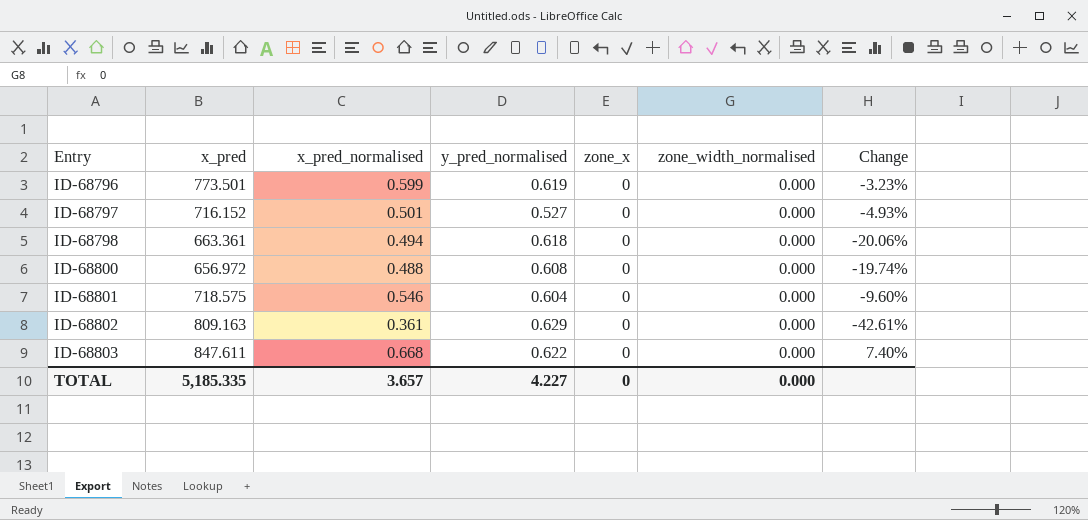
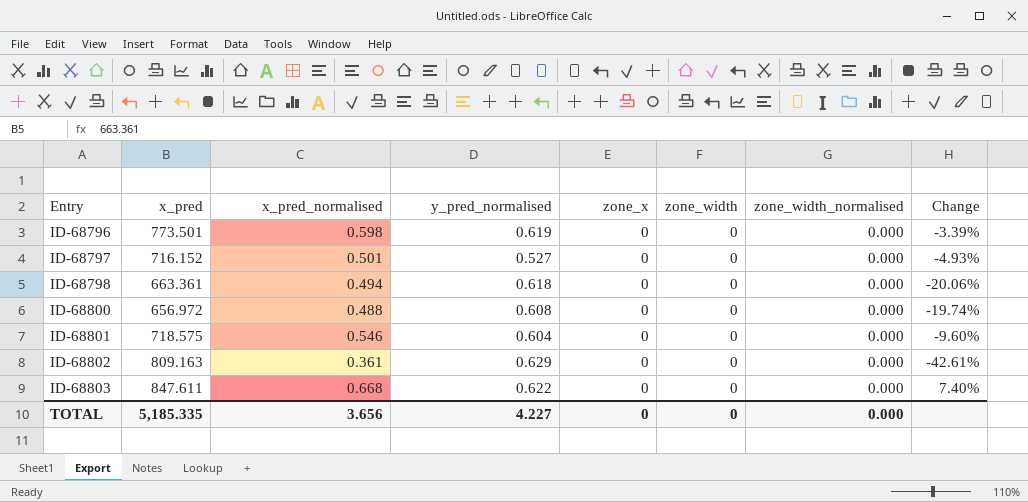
column zone_width | position: none -> 6
ID-68796 | x_pred_normalised: 0.599 -> 0.598
ID-68796 | Change: -3.23% -> -3.39%
TOTAL | x_pred_normalised: 3.657 -> 3.656

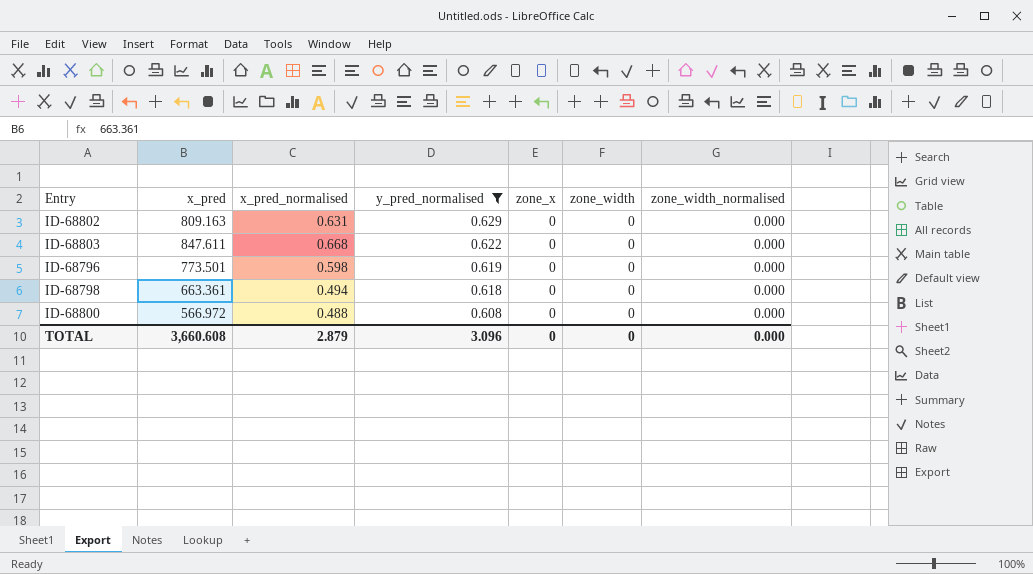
filter: none -> y_pred_normalised >= 0.608
row order: Entry ascending -> y_pred_normalised descending
column Change | formula: ([x_pred_normalised] - [y_pred_normalised]) / [y_pred_normalised] -> none
ID-68802 | x_pred_normalised: 0.361 -> 0.631
ID-68800 | x_pred: 656.972 -> 566.972
TOTAL | x_pred: 5,185.335 -> 3,660.608
TOTAL | x_pred_normalised: 3.656 -> 2.879
TOTAL | y_pred_normalised: 4.227 -> 3.096

